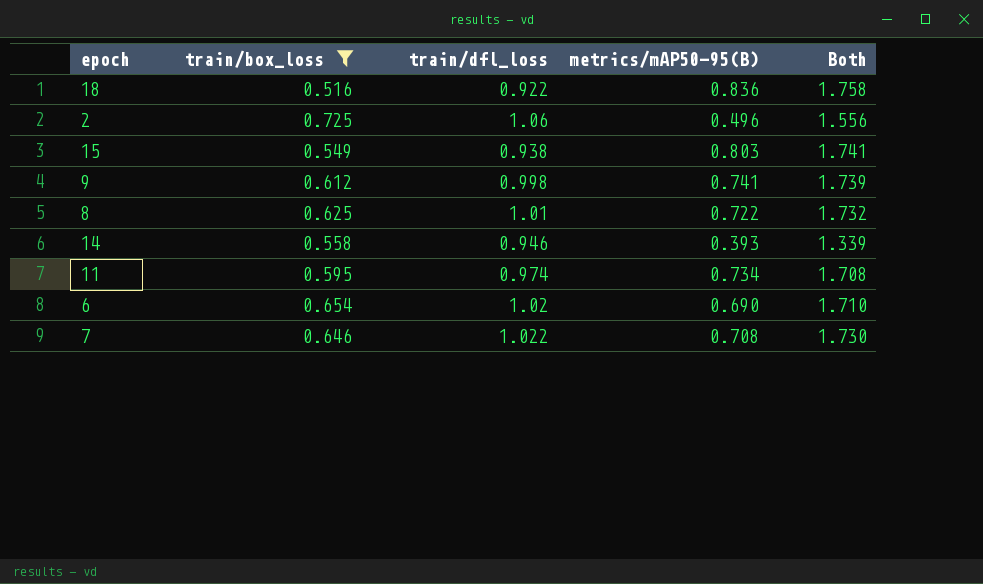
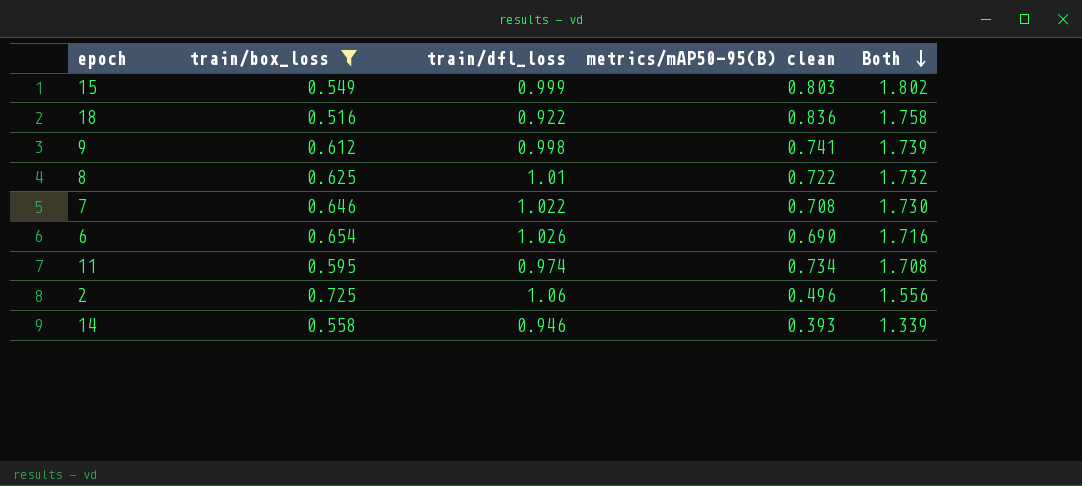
row order: none -> Both descending
column name: metrics/mAP50-95(B) -> metrics/mAP50-95(B) clean
15 | train/dfl_loss: 0.938 -> 0.999
15 | Both: 1.741 -> 1.802
6 | train/dfl_loss: 1.02 -> 1.026
6 | Both: 1.710 -> 1.716

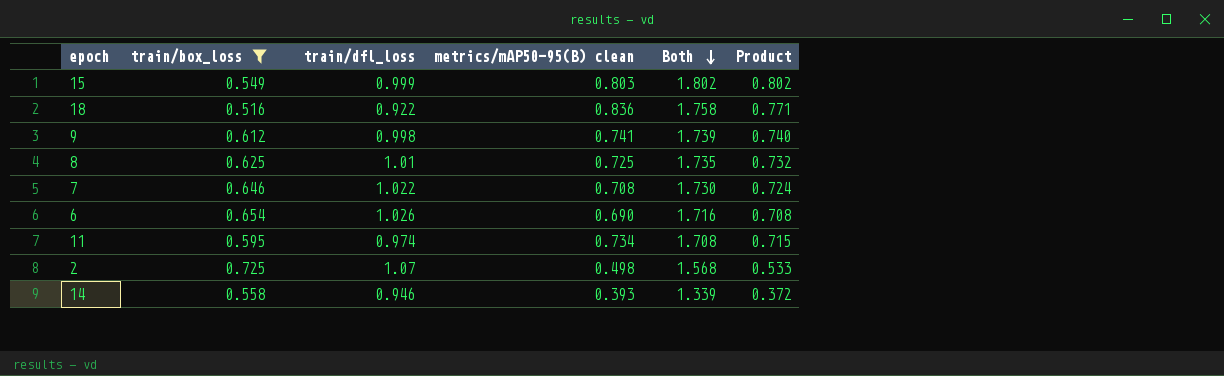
column Product | formula: none -> [train/dfl_loss] * [metrics/mAP50-95(B) clean]
8 | metrics/mAP50-95(B) clean: 0.722 -> 0.725
8 | Both: 1.732 -> 1.735
2 | train/dfl_loss: 1.06 -> 1.07
2 | metrics/mAP50-95(B) clean: 0.496 -> 0.498
2 | Both: 1.556 -> 1.568

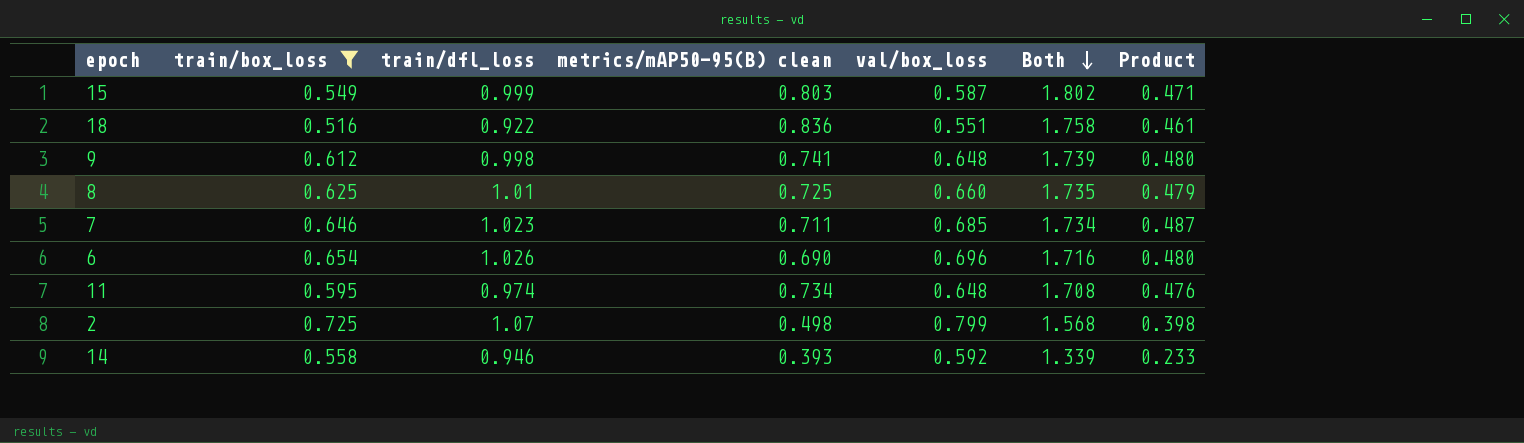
column val/box_loss | position: none -> 5
column Product | formula: [train/dfl_loss] * [metrics/mAP50-95(B) clean] -> [metrics/mAP50-95(B) clean] * [val/box_loss]
7 | train/dfl_loss: 1.022 -> 1.023
7 | metrics/mAP50-95(B) clean: 0.708 -> 0.711
7 | Both: 1.730 -> 1.734

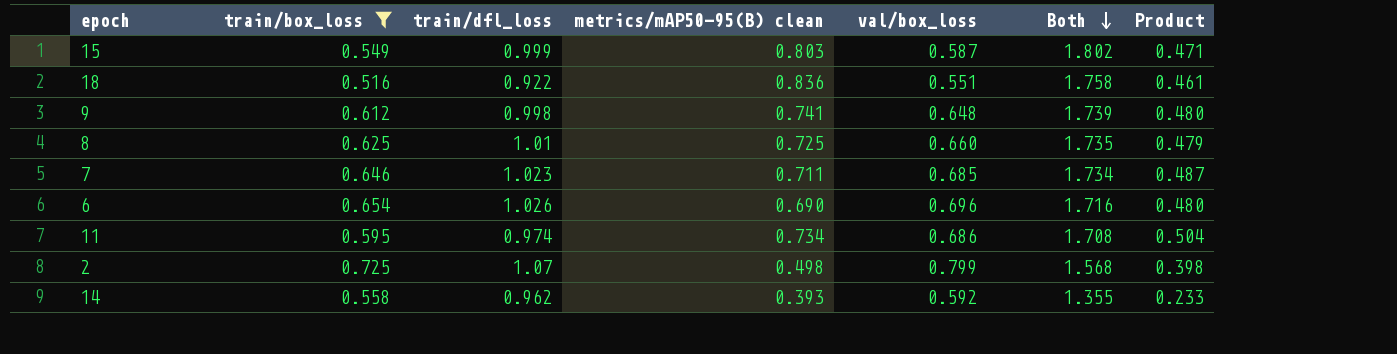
11 | val/box_loss: 0.648 -> 0.686
11 | Product: 0.476 -> 0.504
14 | train/dfl_loss: 0.946 -> 0.962
14 | Both: 1.339 -> 1.355

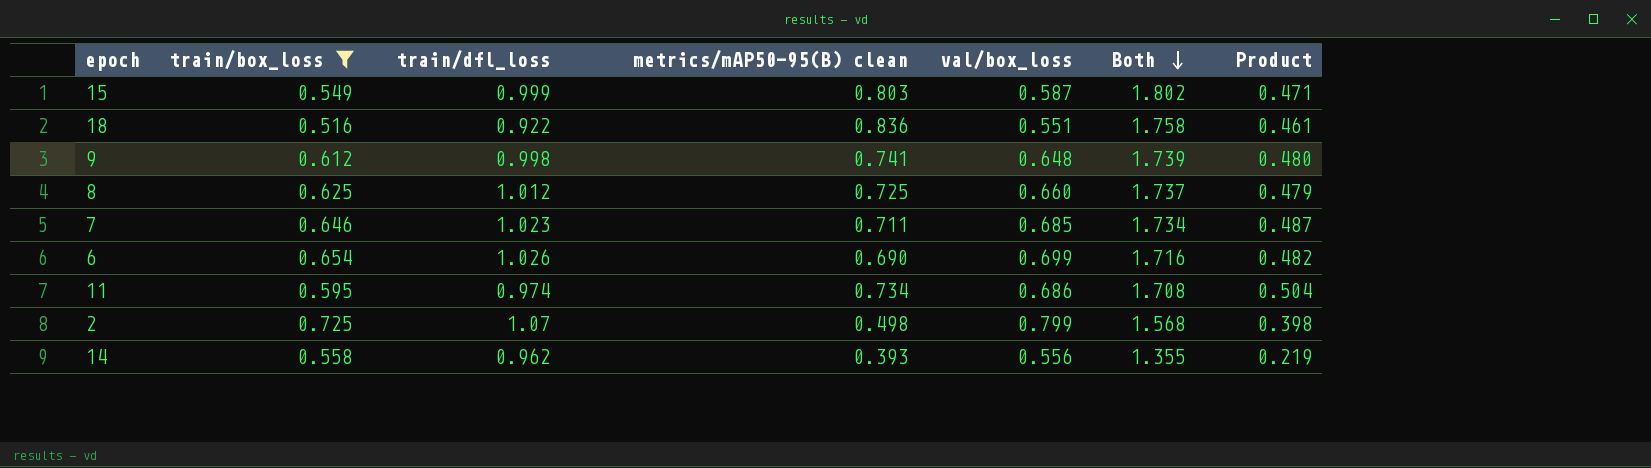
8 | train/dfl_loss: 1.01 -> 1.012
8 | Both: 1.735 -> 1.737
6 | val/box_loss: 0.696 -> 0.699
6 | Product: 0.480 -> 0.482
14 | val/box_loss: 0.592 -> 0.556
14 | Product: 0.233 -> 0.219

